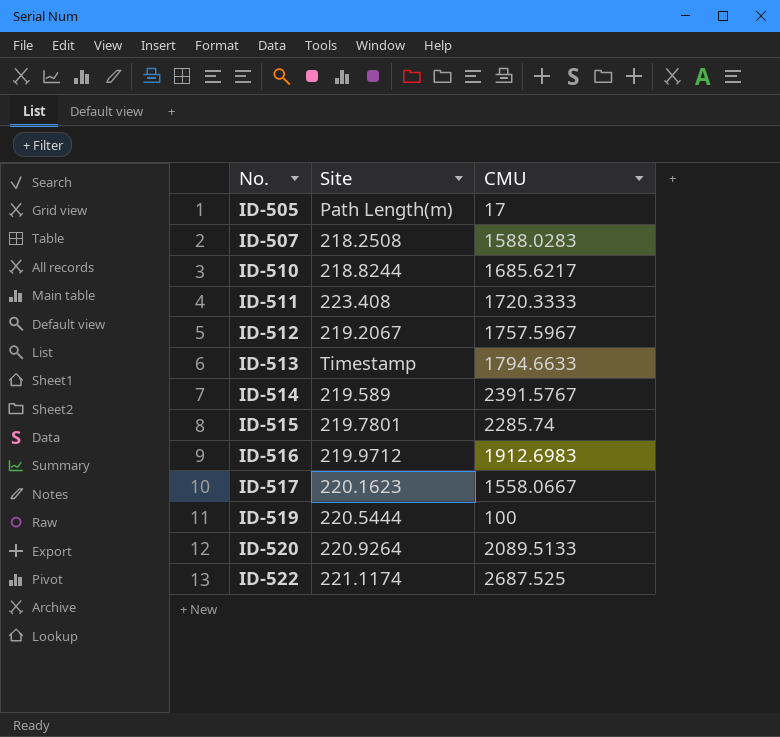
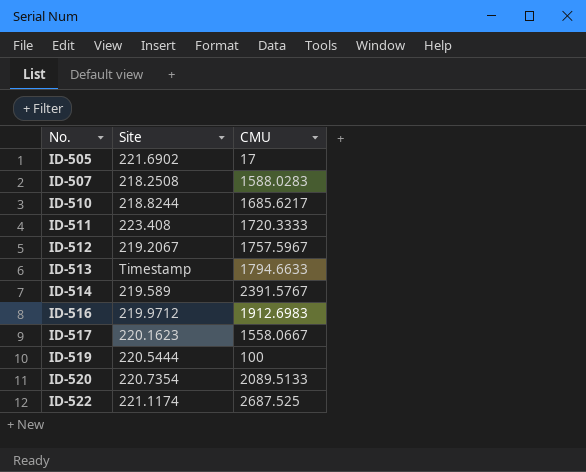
row ID-515: 219.7801 | 2285.74 -> none
ID-505 | Site: Path Length(m) -> 221.6902
ID-520 | Site: 220.9264 -> 220.7354

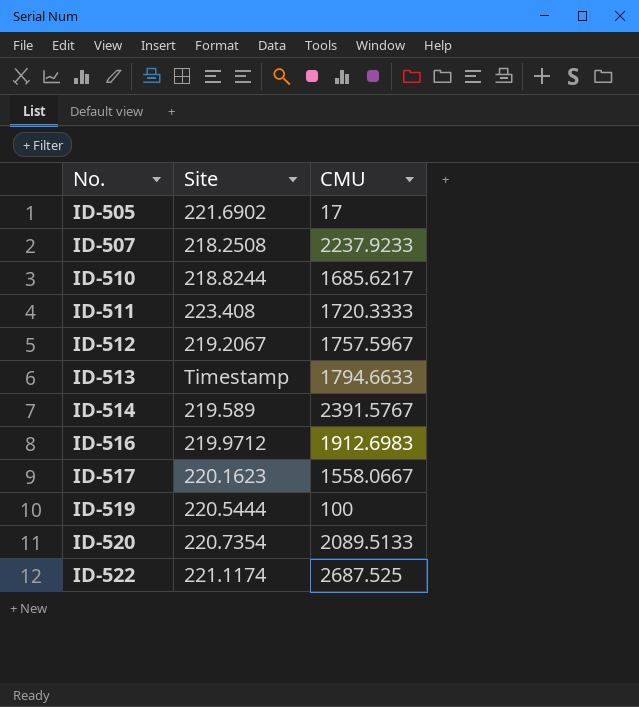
ID-507 | CMU: 1588.0283 -> 2237.9233

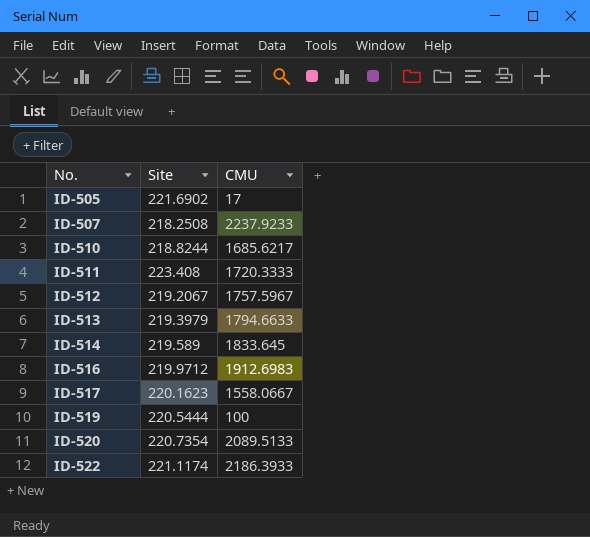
ID-513 | Site: Timestamp -> 219.3979
ID-514 | CMU: 2391.5767 -> 1833.645
ID-522 | CMU: 2687.525 -> 2186.3933

